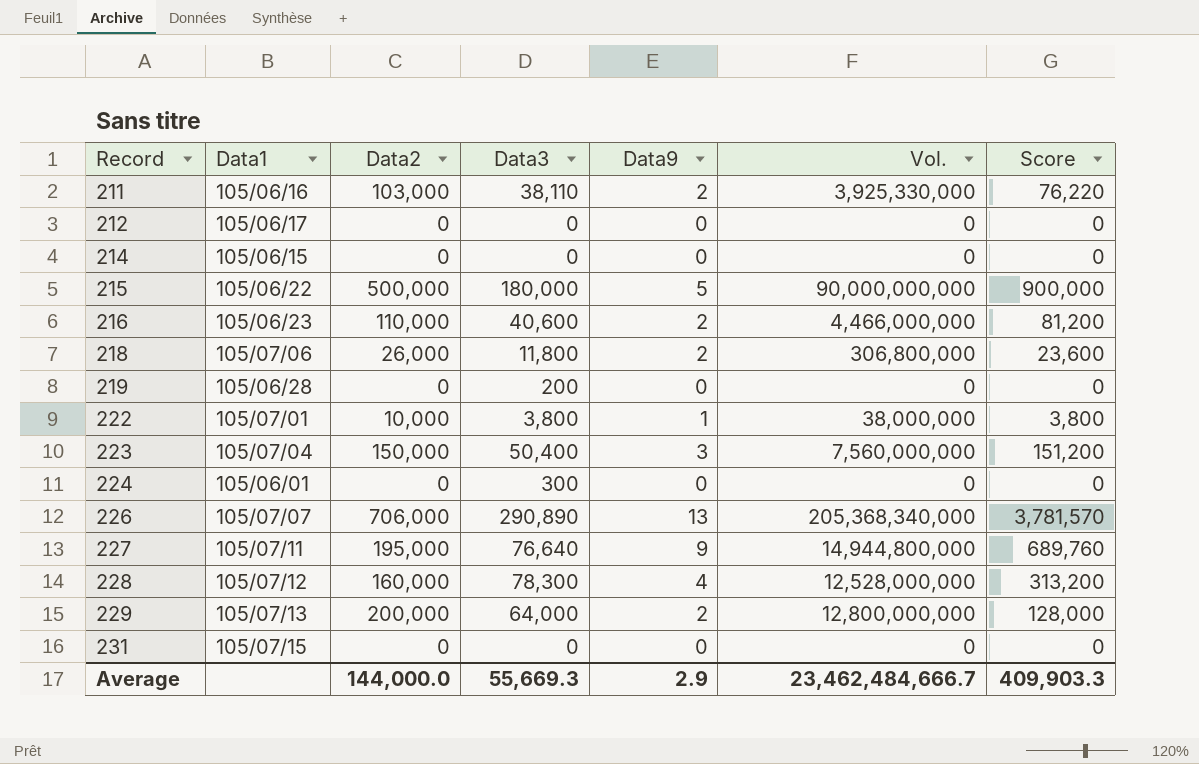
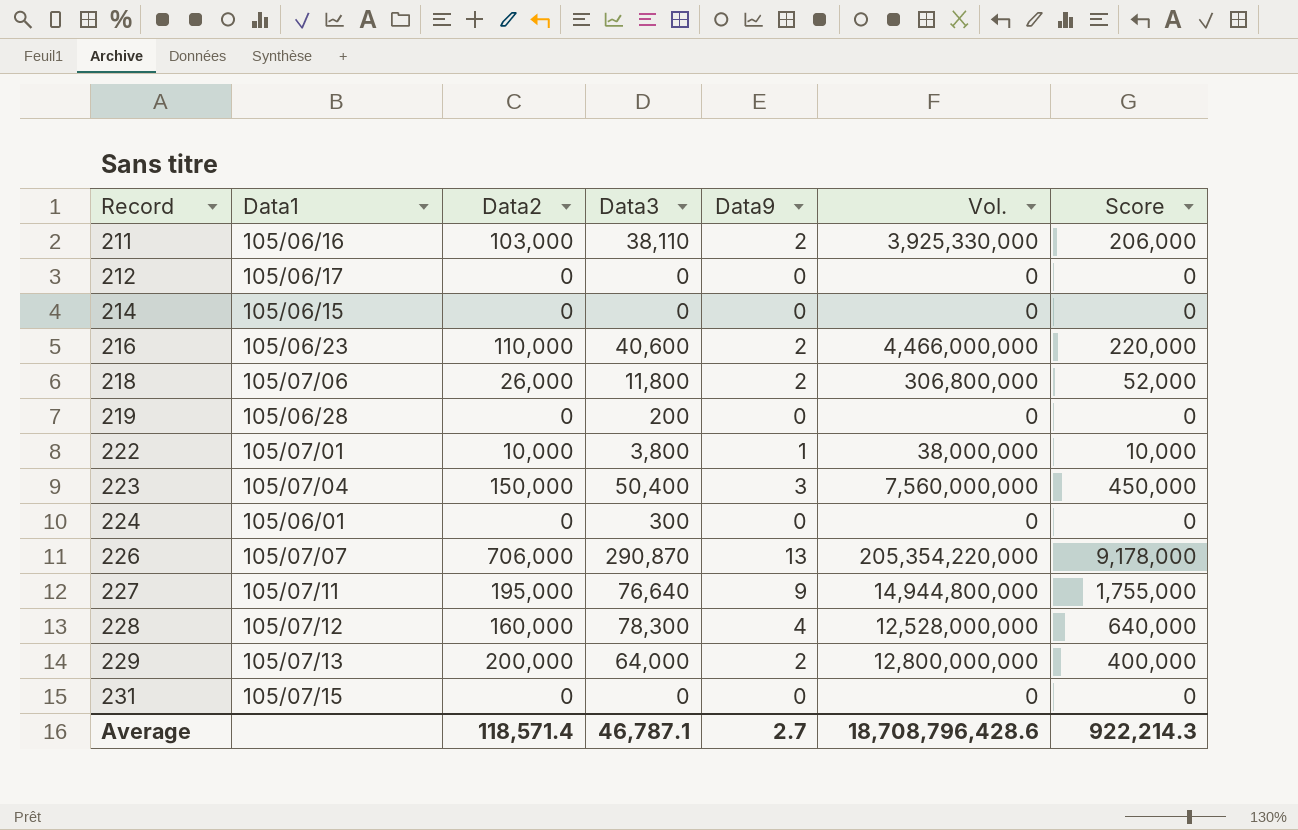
column Score | formula: [Data3] * [Data9] -> [Data2] * [Data9]
row 215: 105/06/22 | 500,000 | 180,000 | 5 | 90,000,000,000 | 900,000 -> none
226 | Data3: 290,890 -> 290,870
226 | Vol.: 205,368,340,000 -> 205,354,220,000
Average | Data2: 144,000.0 -> 118,571.4
Average | Data3: 55,669.3 -> 46,787.1
Average | Data9: 2.9 -> 2.7
Average | Vol.: 23,462,484,666.7 -> 18,708,796,428.6
Average | Score: 409,903.3 -> 922,214.3

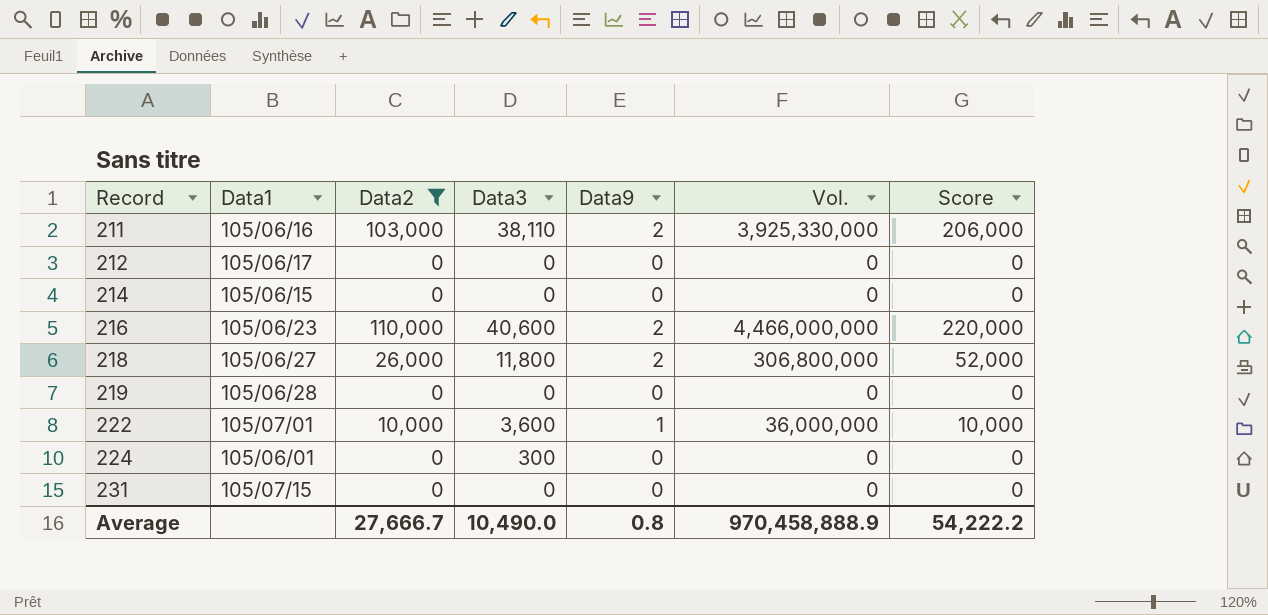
filter: none -> Data2 <= 110,000
218 | Data1: 105/07/06 -> 105/06/27
219 | Data3: 200 -> 0
222 | Data3: 3,800 -> 3,600
222 | Vol.: 38,000,000 -> 36,000,000
Average | Data2: 118,571.4 -> 27,666.7
Average | Data3: 46,787.1 -> 10,490.0
Average | Data9: 2.7 -> 0.8
Average | Vol.: 18,708,796,428.6 -> 970,458,888.9
Average | Score: 922,214.3 -> 54,222.2

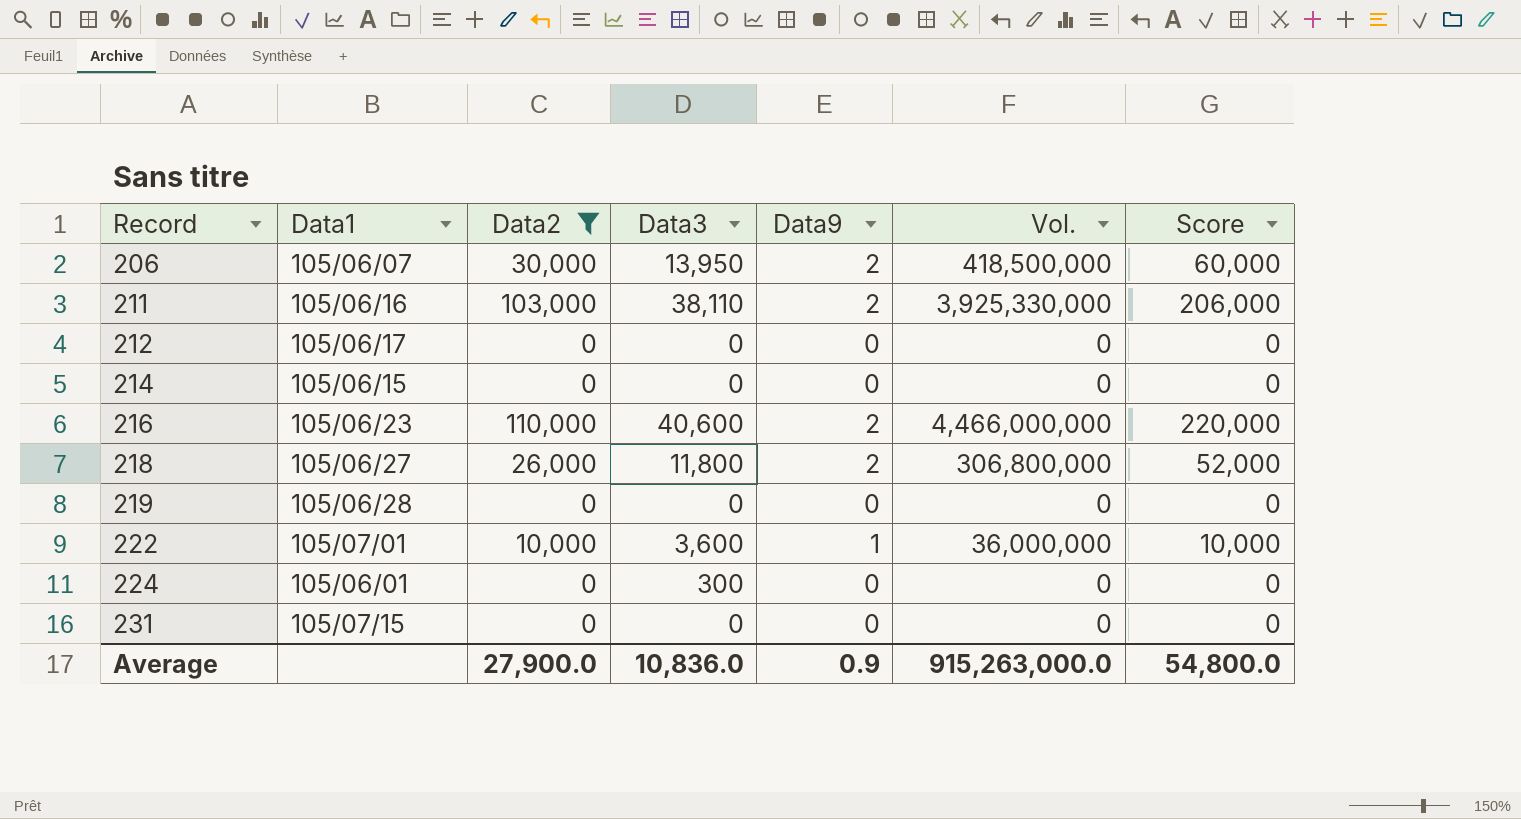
row 206: none -> 105/06/07 | 30,000 | 13,950 | 2 | 418,500,000 | 60,000
Average | Data2: 27,666.7 -> 27,900.0
Average | Data3: 10,490.0 -> 10,836.0
Average | Data9: 0.8 -> 0.9
Average | Vol.: 970,458,888.9 -> 915,263,000.0
Average | Score: 54,222.2 -> 54,800.0

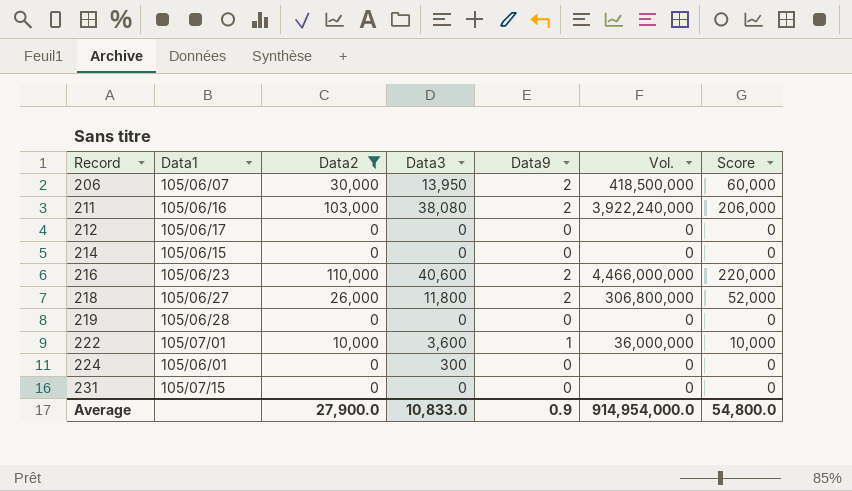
211 | Data3: 38,110 -> 38,080
211 | Vol.: 3,925,330,000 -> 3,922,240,000
Average | Data3: 10,836.0 -> 10,833.0
Average | Vol.: 915,263,000.0 -> 914,954,000.0

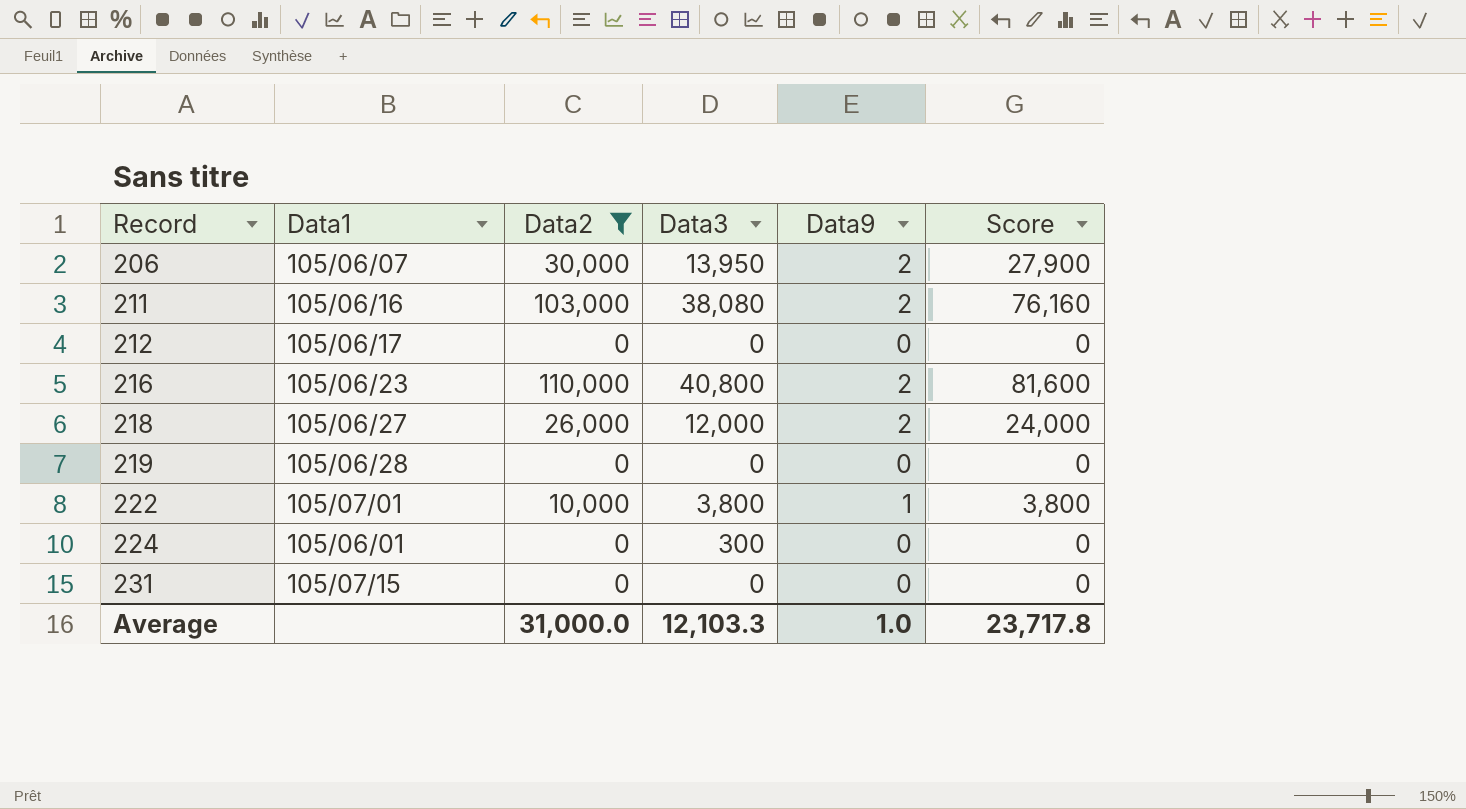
column Vol. | formula: [Data2] * [Data3] -> none
column Score | formula: [Data2] * [Data9] -> [Data3] * [Data9]
row 214: 105/06/15 | 0 | 0 | 0 | 0 | 0 -> none
216 | Data3: 40,600 -> 40,800
218 | Data3: 11,800 -> 12,000
222 | Data3: 3,600 -> 3,800
Average | Data2: 27,900.0 -> 31,000.0
Average | Data3: 10,833.0 -> 12,103.3
Average | Data9: 0.9 -> 1.0
Average | Score: 54,800.0 -> 23,717.8

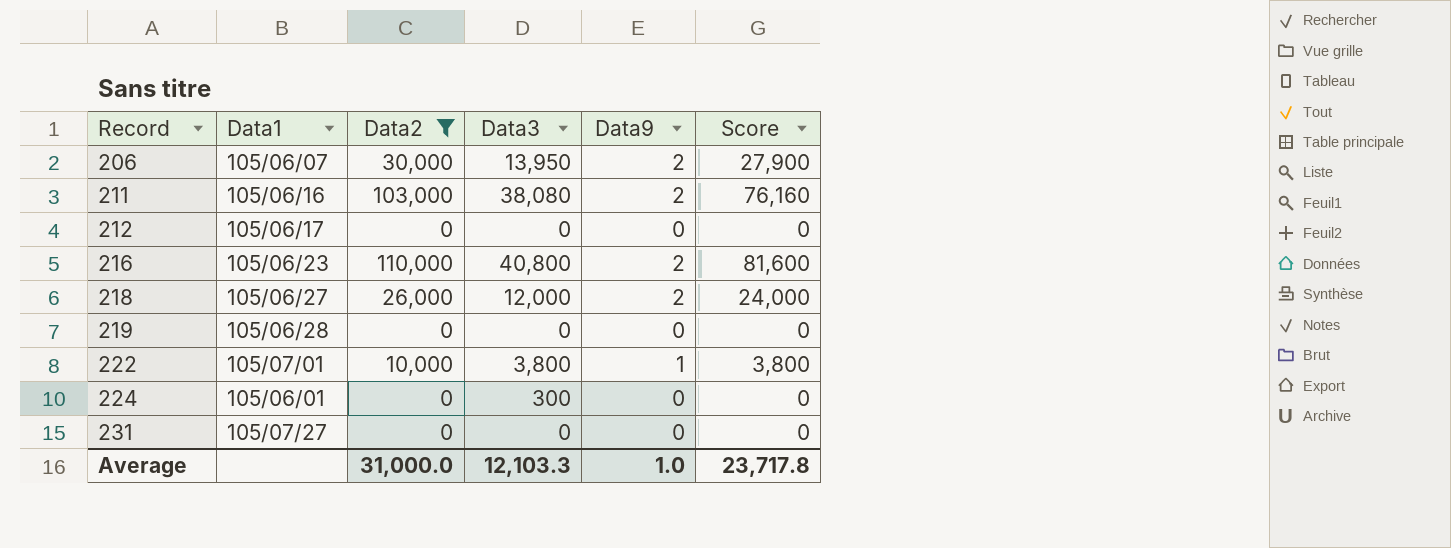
231 | Data1: 105/07/15 -> 105/07/27

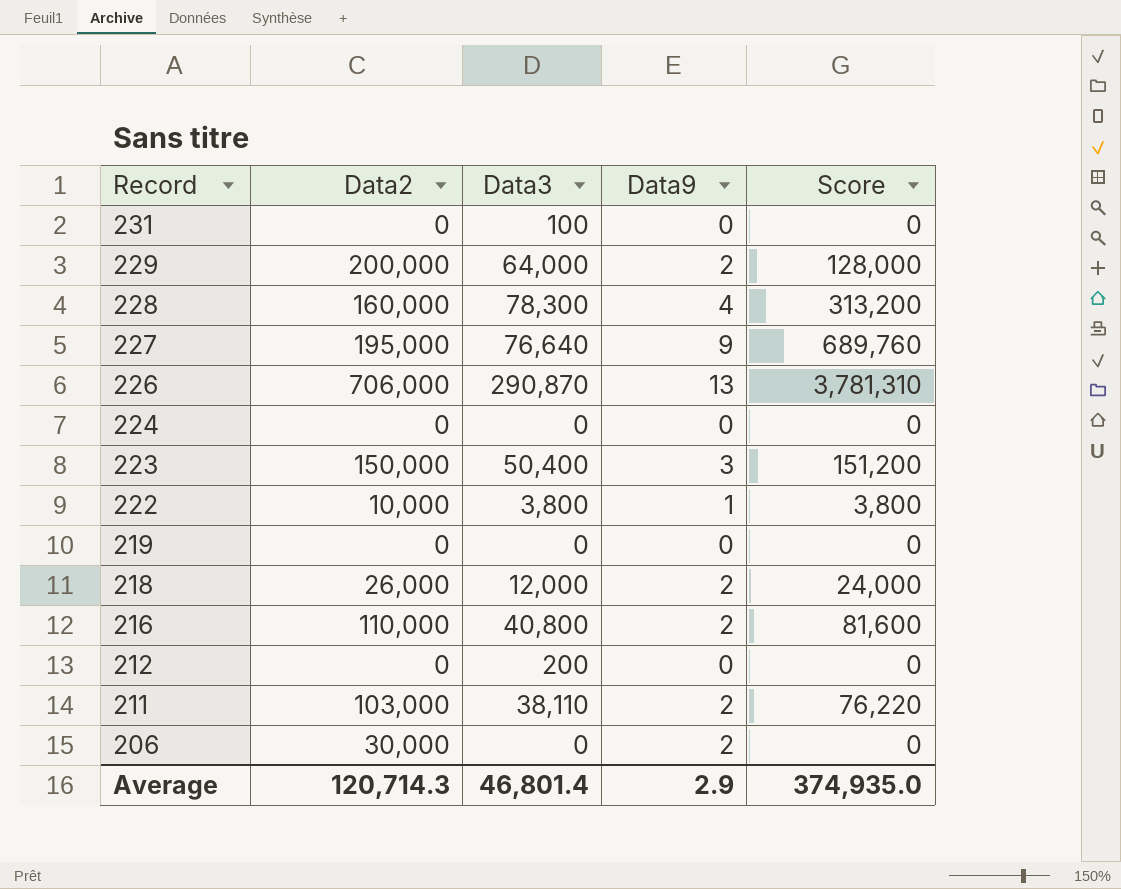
filter: Data2 <= 110,000 -> none
row order: Record ascending -> Record descending
column Data1 | position: 2 -> none
231 | Data3: 0 -> 100
224 | Data3: 300 -> 0
212 | Data3: 0 -> 200
211 | Data3: 38,080 -> 38,110
211 | Score: 76,160 -> 76,220
206 | Data3: 13,950 -> 0
206 | Score: 27,900 -> 0
Average | Data2: 31,000.0 -> 120,714.3
Average | Data3: 12,103.3 -> 46,801.4
Average | Data9: 1.0 -> 2.9
Average | Score: 23,717.8 -> 374,935.0

